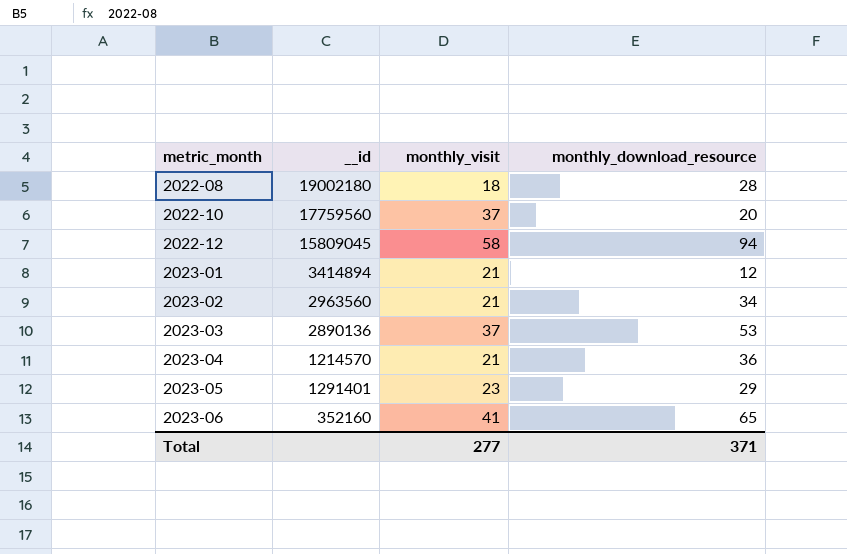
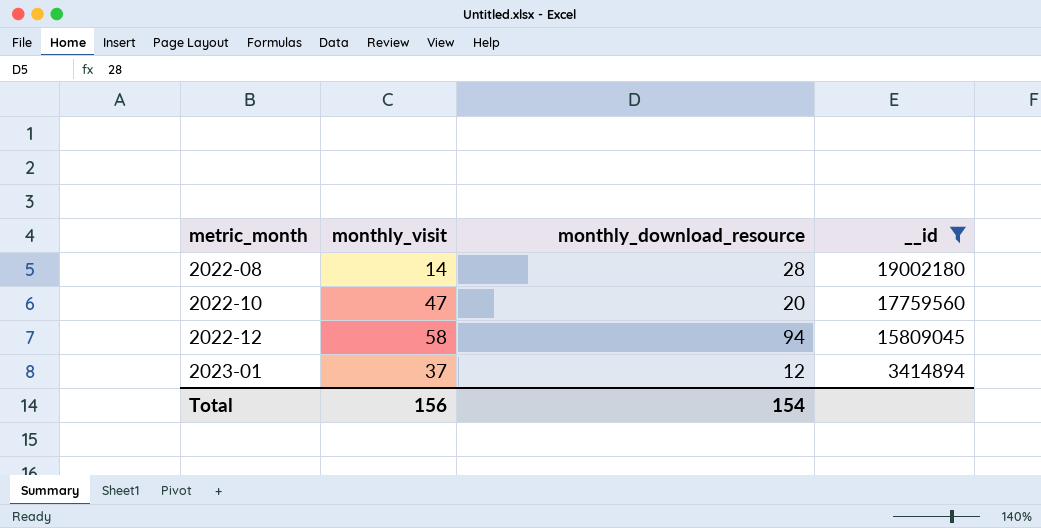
filter: none -> __id >= 3414894
column __id | position: 2 -> 4
2022-08 | monthly_visit: 18 -> 14
2022-10 | monthly_visit: 37 -> 47
2023-01 | monthly_visit: 21 -> 37
Total | monthly_visit: 277 -> 156
Total | monthly_download_resource: 371 -> 154

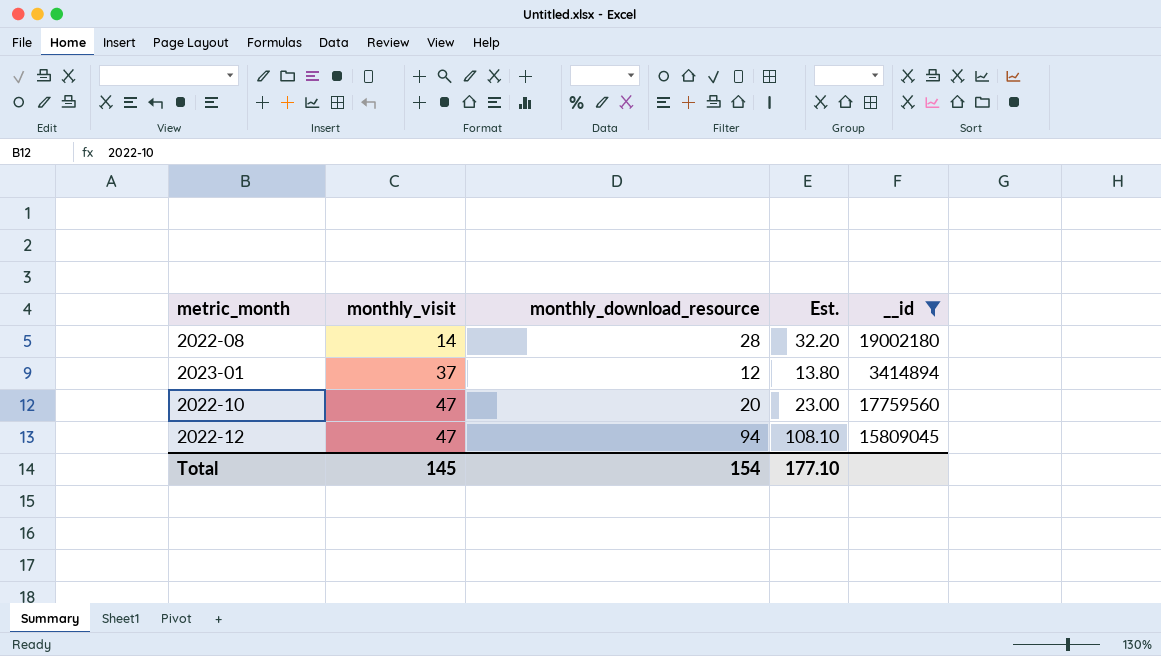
row order: metric_month ascending -> monthly_visit ascending
column Est. | formula: none -> [monthly_download_resource] * 1.15
2022-12 | monthly_visit: 58 -> 47
Total | monthly_visit: 156 -> 145

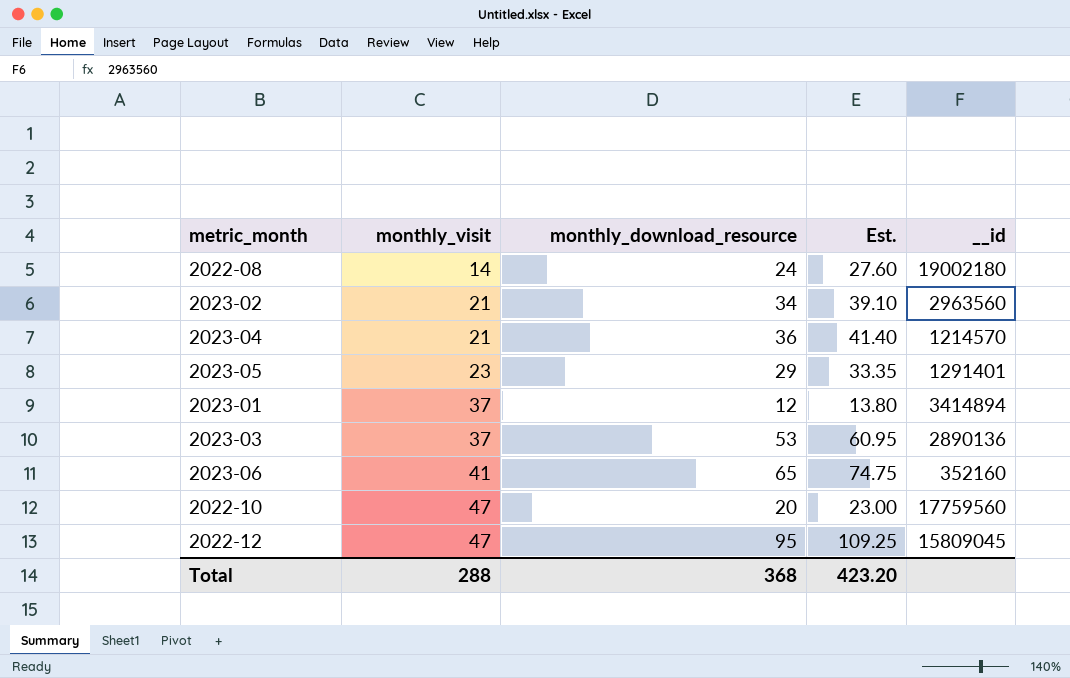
filter: __id >= 3414894 -> none
2022-08 | monthly_download_resource: 28 -> 24
2022-08 | Est.: 32.20 -> 27.60
2022-12 | monthly_download_resource: 94 -> 95
2022-12 | Est.: 108.10 -> 109.25
Total | monthly_visit: 145 -> 288
Total | monthly_download_resource: 154 -> 368
Total | Est.: 177.10 -> 423.20

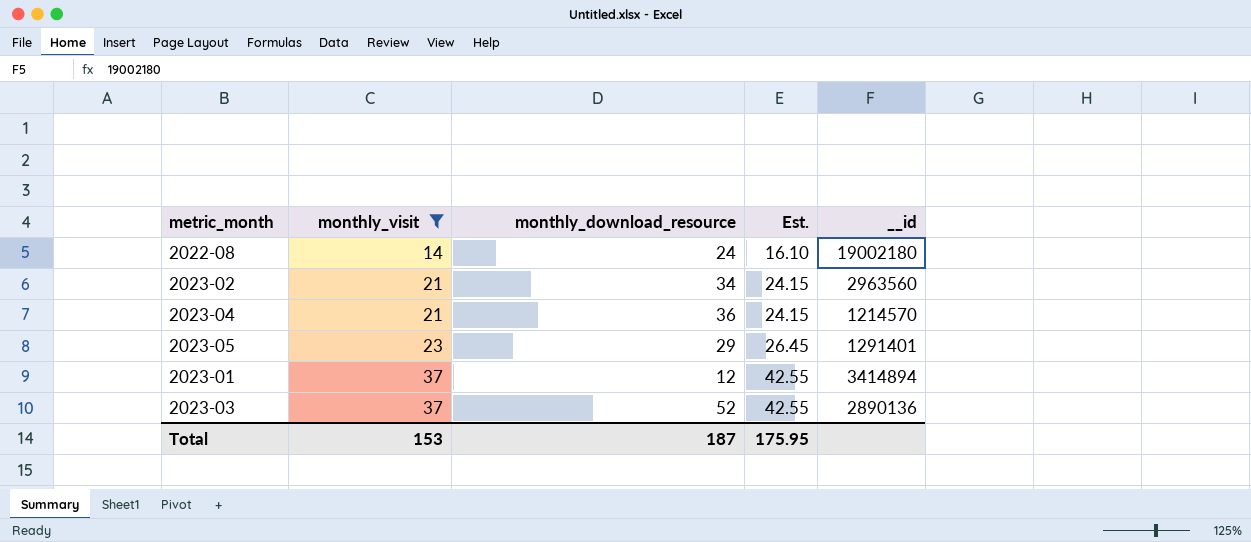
filter: none -> monthly_visit <= 37
column Est. | formula: [monthly_download_resource] * 1.15 -> [monthly_visit] * 1.15
2023-03 | monthly_download_resource: 53 -> 52
Total | monthly_visit: 288 -> 153
Total | monthly_download_resource: 368 -> 187
Total | Est.: 423.20 -> 175.95

